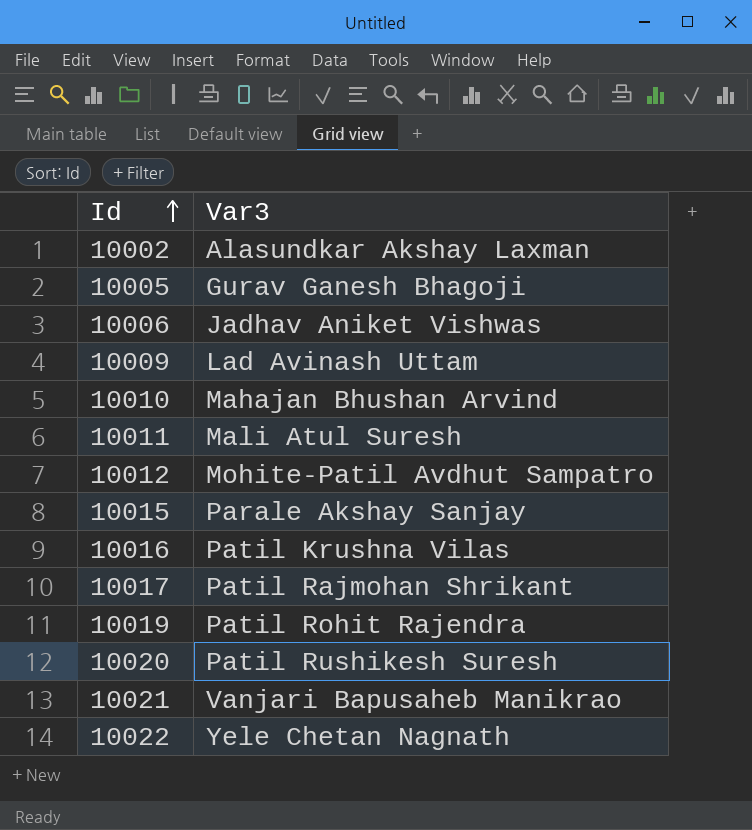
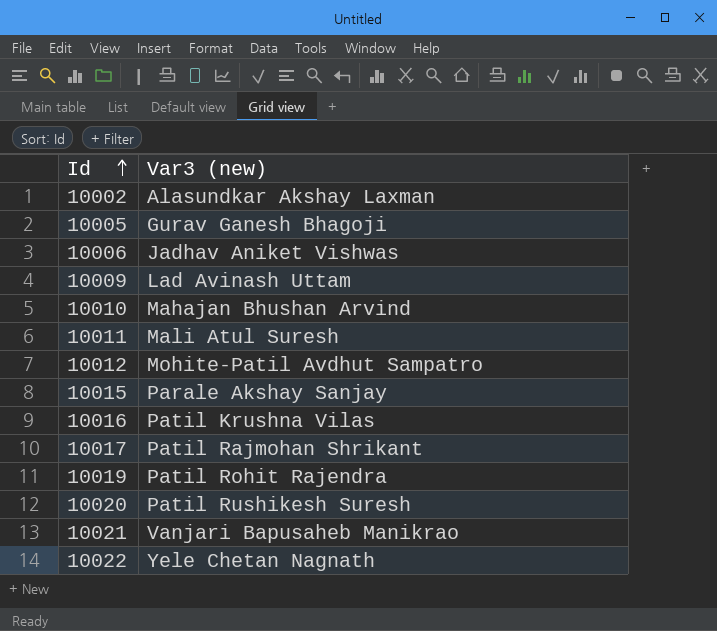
column name: Var3 -> Var3 (new)

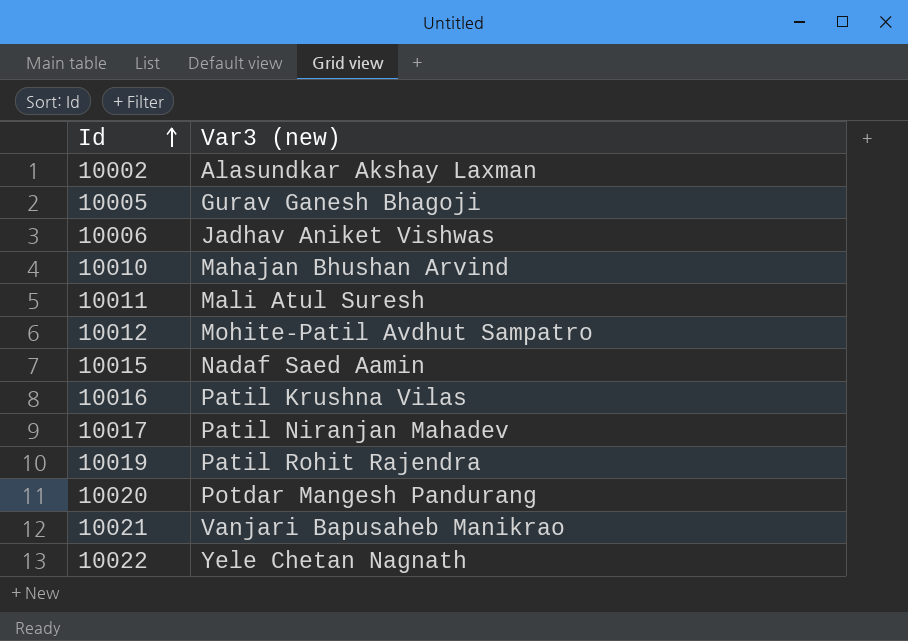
row 10009: Lad Avinash Uttam -> none
10015 | Var3 (new): Parale Akshay Sanjay -> Nadaf Saed Aamin
10017 | Var3 (new): Patil Rajmohan Shrikant -> Patil Niranjan Mahadev
10020 | Var3 (new): Patil Rushikesh Suresh -> Potdar Mangesh Pandurang

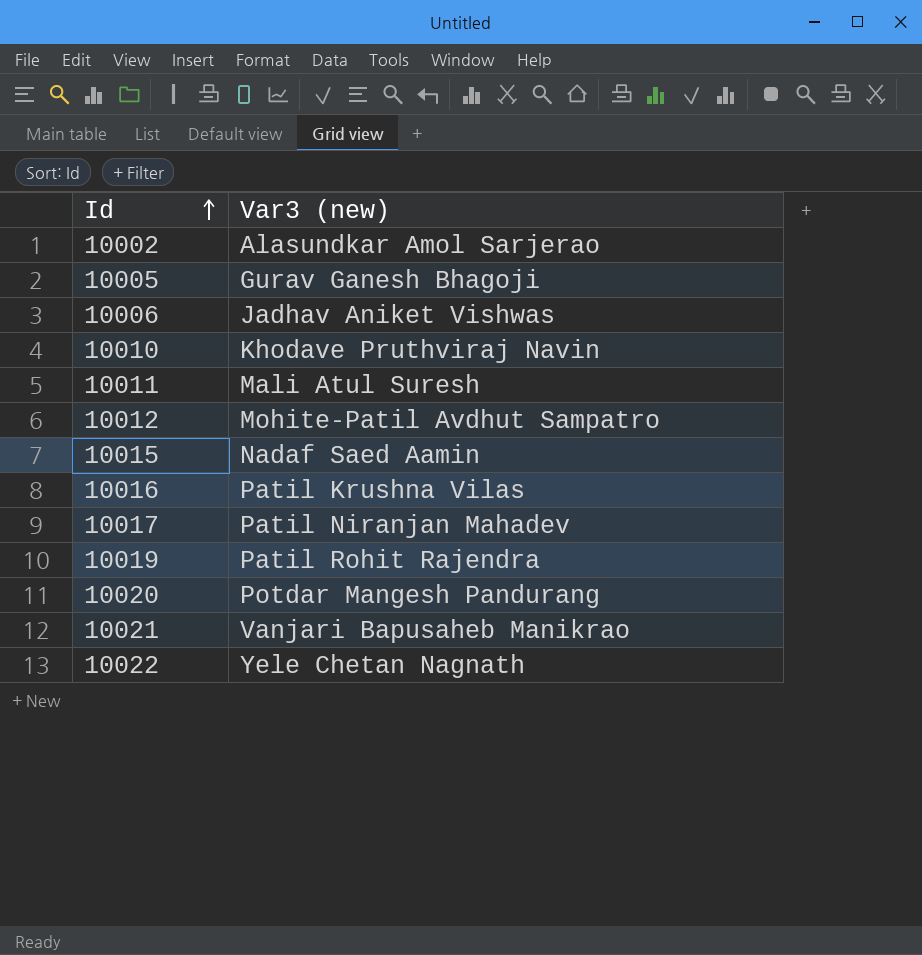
10002 | Var3 (new): Alasundkar Akshay Laxman -> Alasundkar Amol Sarjerao
10010 | Var3 (new): Mahajan Bhushan Arvind -> Khodave Pruthviraj Navin

